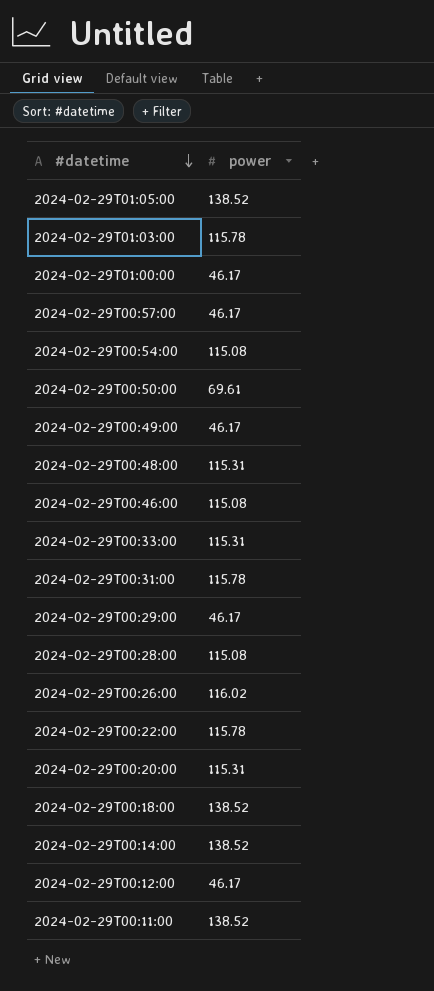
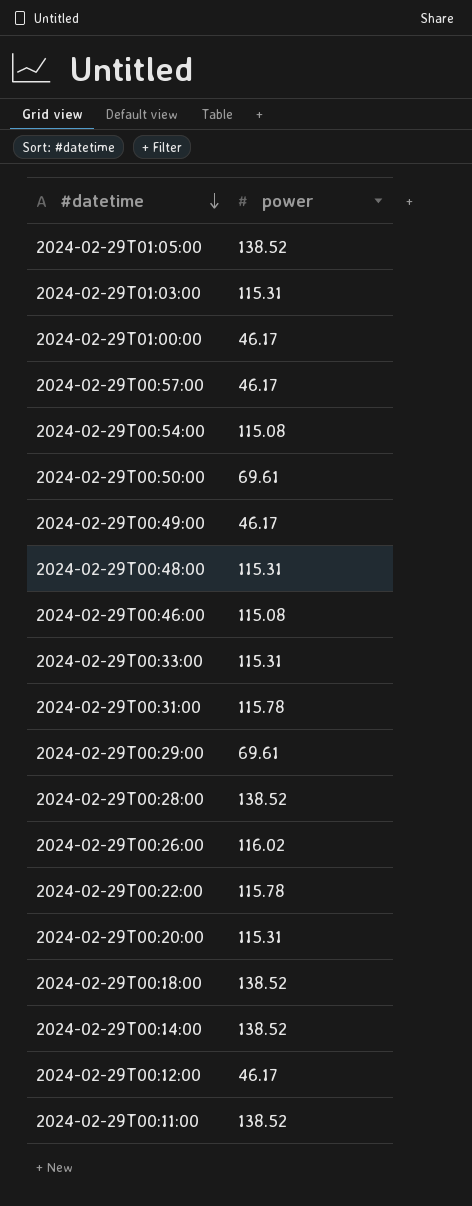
2024-02-29T01:03:00 | power: 115.78 -> 115.31
2024-02-29T00:29:00 | power: 46.17 -> 69.61
2024-02-29T00:28:00 | power: 115.08 -> 138.52

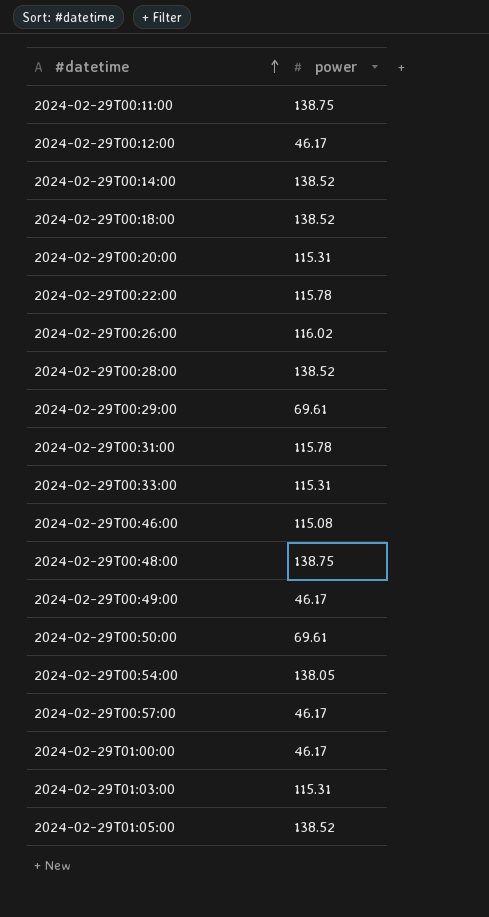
row order: #datetime descending -> #datetime ascending
2024-02-29T00:11:00 | power: 138.52 -> 138.75
2024-02-29T00:48:00 | power: 115.31 -> 138.75
2024-02-29T00:54:00 | power: 115.08 -> 138.05

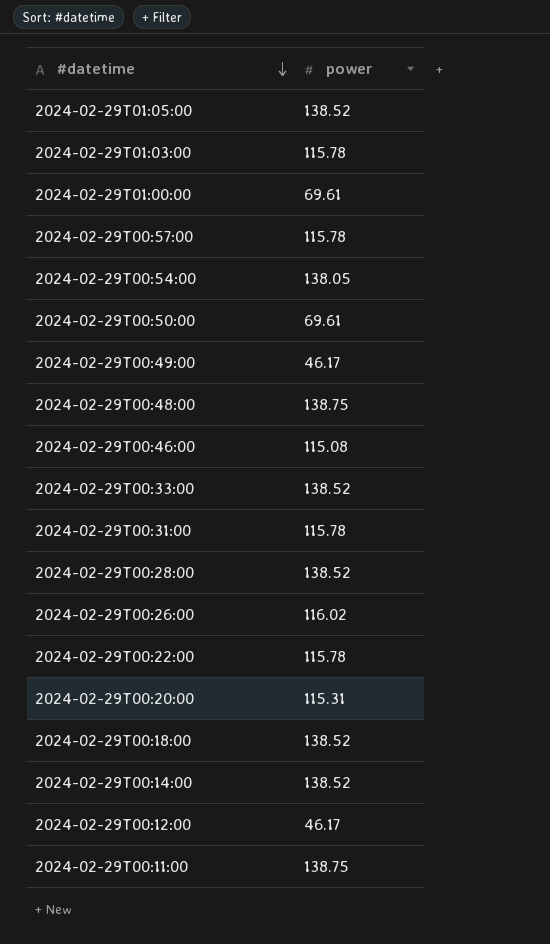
row order: #datetime ascending -> #datetime descending
row 2024-02-29T00:29:00: 69.61 -> none
2024-02-29T01:03:00 | power: 115.31 -> 115.78
2024-02-29T01:00:00 | power: 46.17 -> 69.61
2024-02-29T00:57:00 | power: 46.17 -> 115.78
2024-02-29T00:33:00 | power: 115.31 -> 138.52

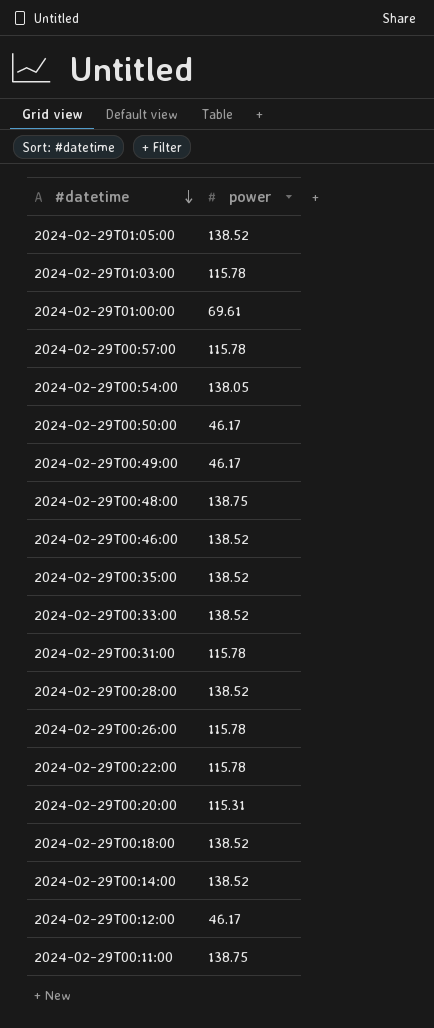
2024-02-29T00:50:00 | power: 69.61 -> 46.17
2024-02-29T00:46:00 | power: 115.08 -> 138.52
row 2024-02-29T00:35:00: none -> 138.52
2024-02-29T00:26:00 | power: 116.02 -> 115.78

